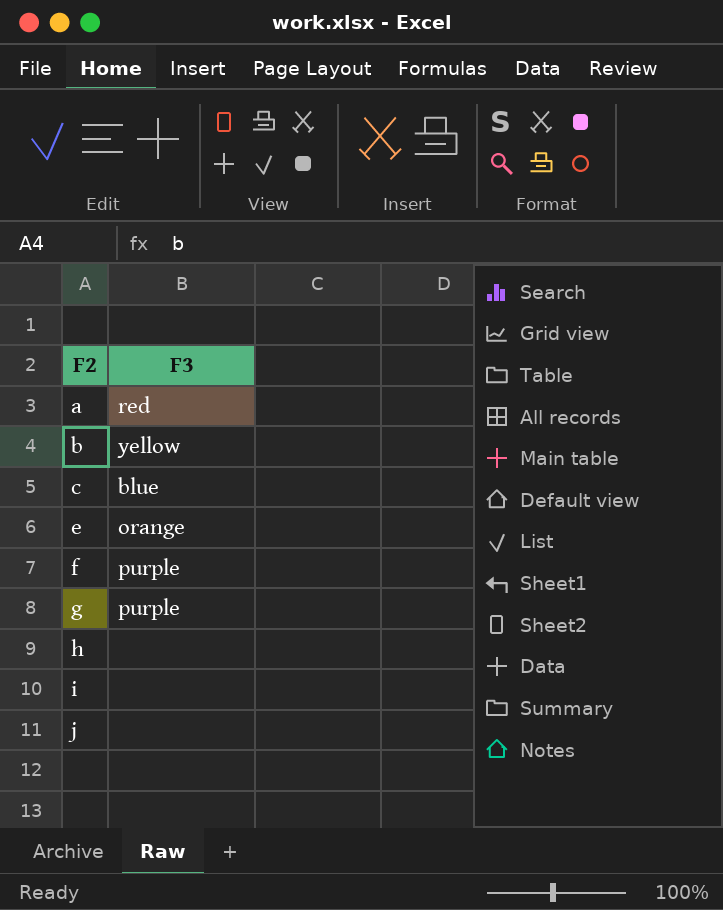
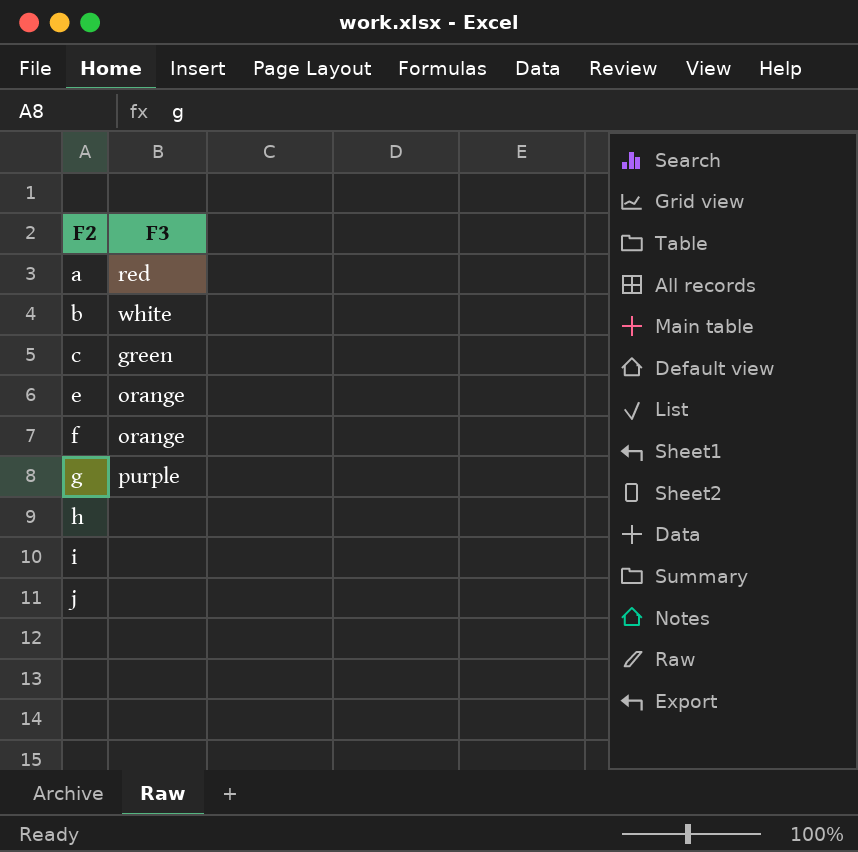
b | F3: yellow -> white
c | F3: blue -> green
f | F3: purple -> orange

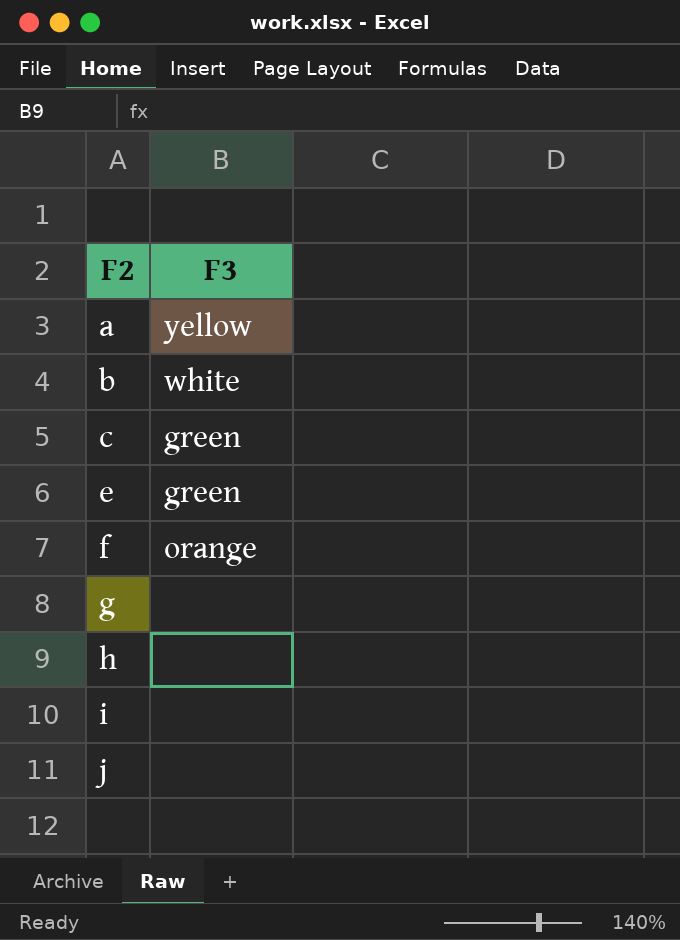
a | F3: red -> yellow
e | F3: orange -> green
g | F3: purple -> none

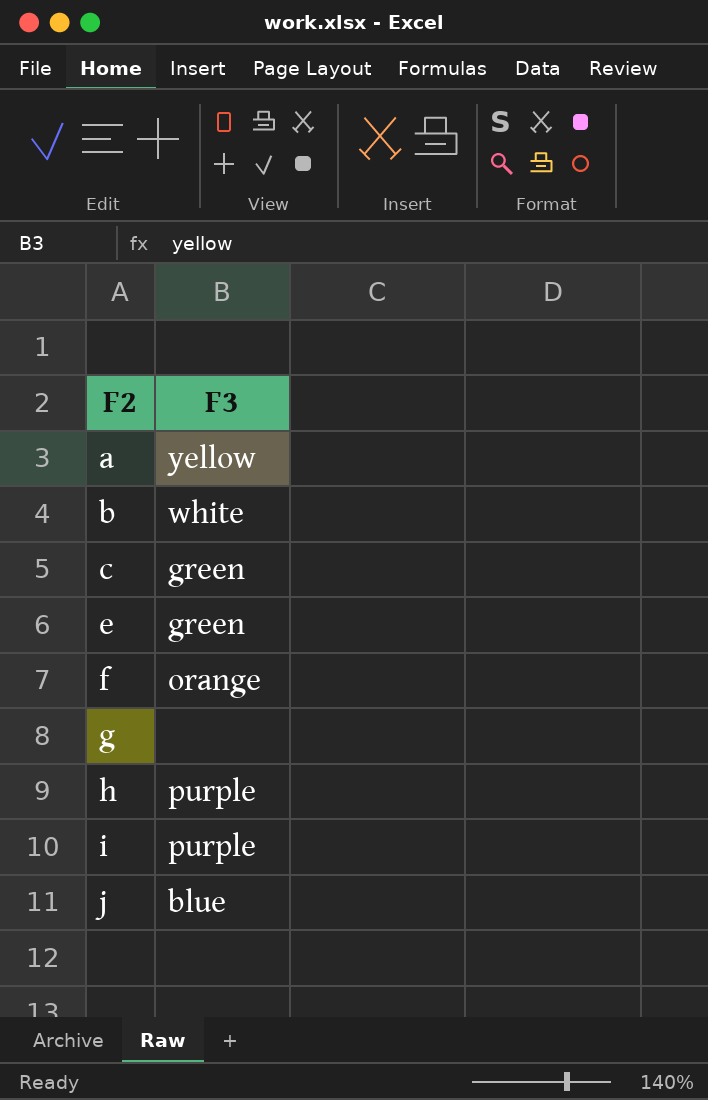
h | F3: none -> purple
i | F3: none -> purple
j | F3: none -> blue

